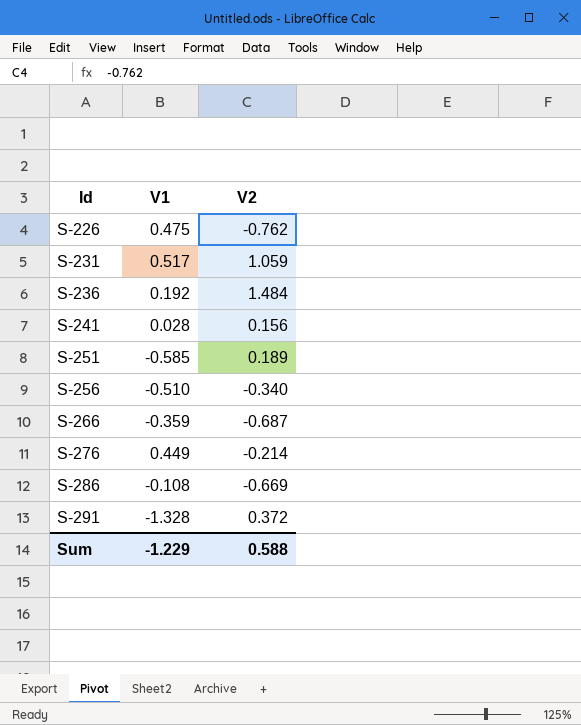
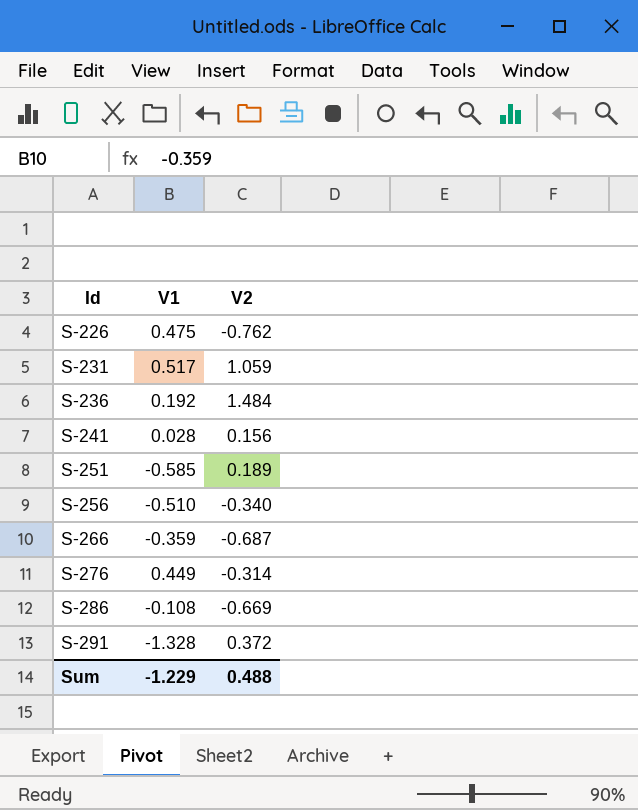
S-276 | V2: -0.214 -> -0.314
Sum | V2: 0.588 -> 0.488

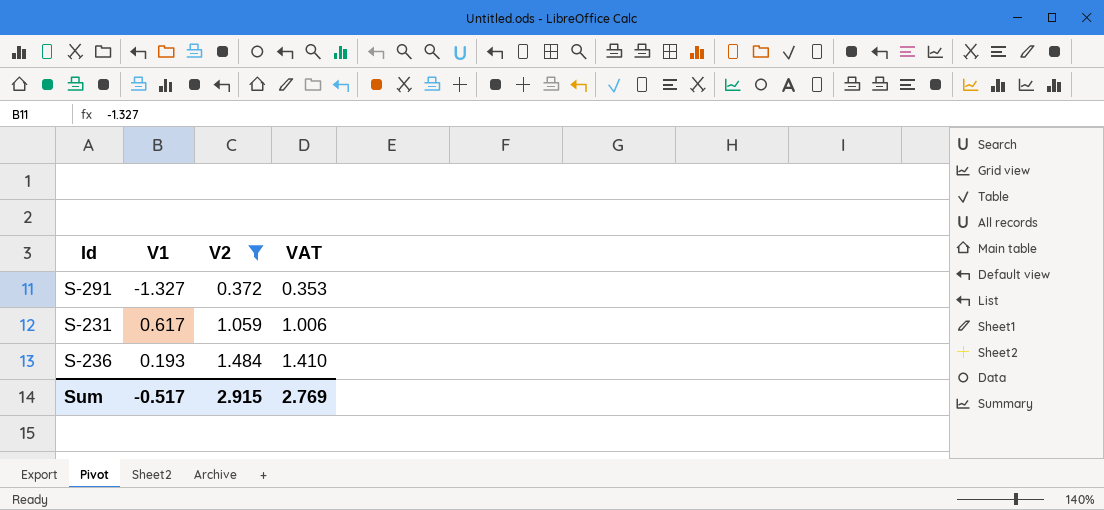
filter: none -> V2 >= 0.372
row order: Id ascending -> V2 ascending
column VAT | formula: none -> [V2] * 0.95
S-291 | V1: -1.328 -> -1.327
S-231 | V1: 0.517 -> 0.617
S-236 | V1: 0.192 -> 0.193
Sum | V1: -1.229 -> -0.517
Sum | V2: 0.488 -> 2.915

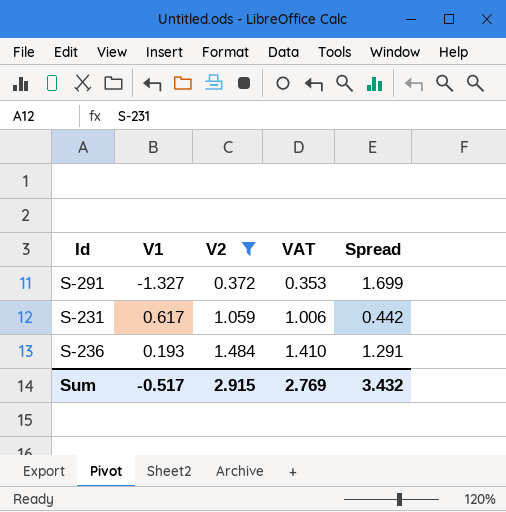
column Spread | formula: none -> [V2] - [V1]

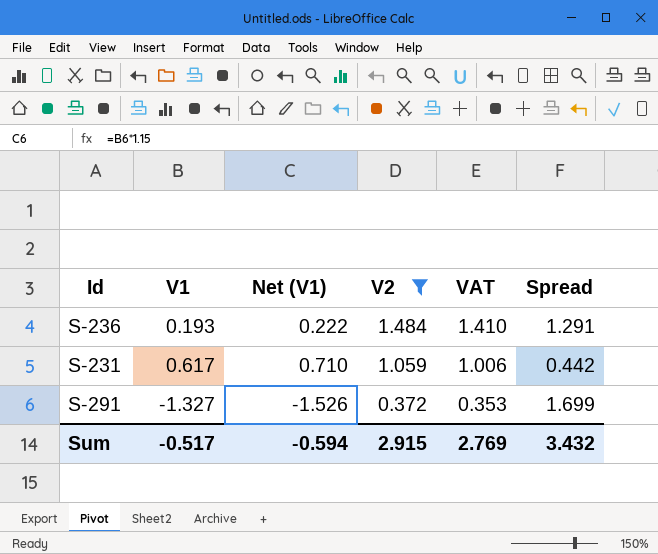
row order: V2 ascending -> V2 descending
column Net (V1) | formula: none -> [V1] * 1.15

